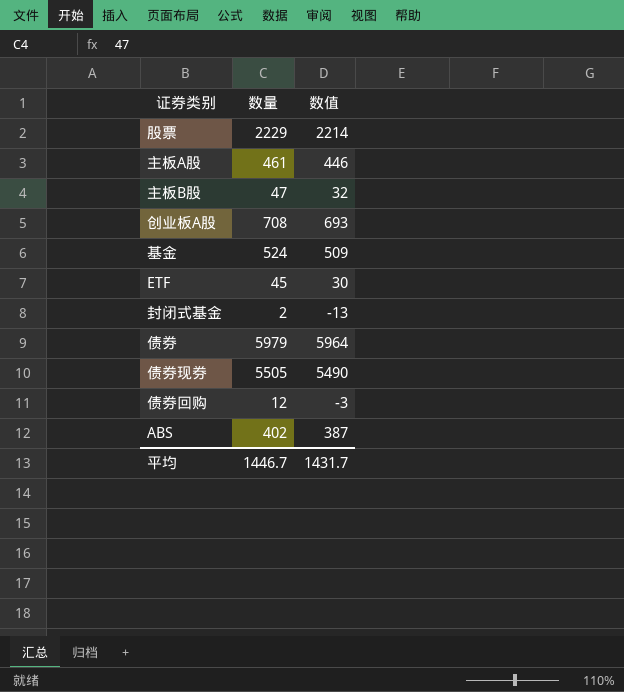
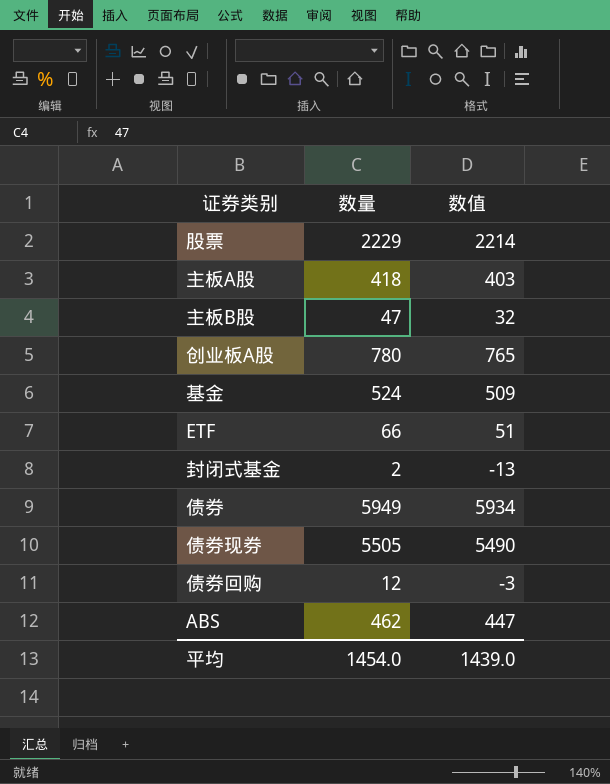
主板A股 | 数量: 461 -> 418
主板A股 | 数值: 446 -> 403
创业板A股 | 数量: 708 -> 780
创业板A股 | 数值: 693 -> 765
ETF | 数量: 45 -> 66
ETF | 数值: 30 -> 51
债券 | 数量: 5979 -> 5949
债券 | 数值: 5964 -> 5934
ABS | 数量: 402 -> 462
ABS | 数值: 387 -> 447
平均 | 数量: 1446.7 -> 1454.0
平均 | 数值: 1431.7 -> 1439.0

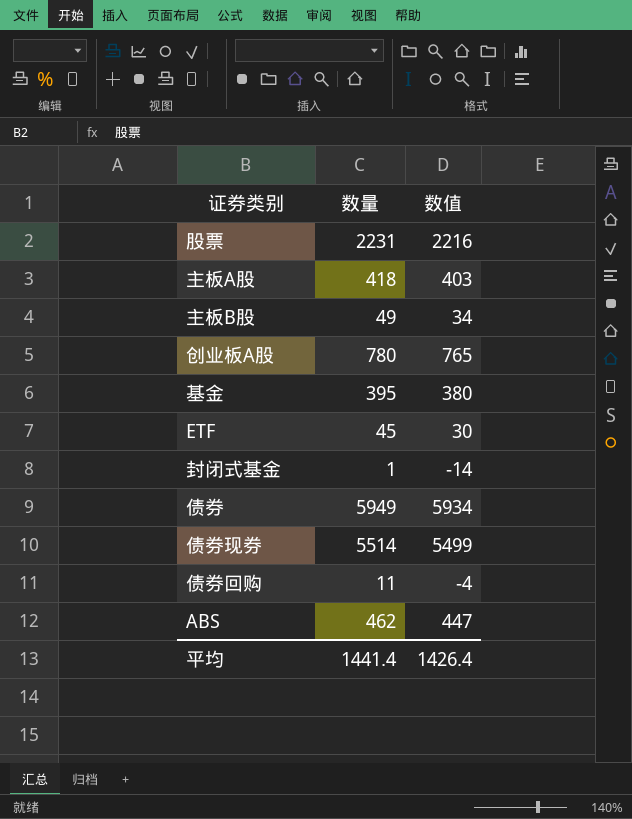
股票 | 数量: 2229 -> 2231
股票 | 数值: 2214 -> 2216
主板B股 | 数量: 47 -> 49
主板B股 | 数值: 32 -> 34
基金 | 数量: 524 -> 395
基金 | 数值: 509 -> 380
ETF | 数量: 66 -> 45
ETF | 数值: 51 -> 30
封闭式基金 | 数量: 2 -> 1
封闭式基金 | 数值: -13 -> -14
债券现券 | 数量: 5505 -> 5514
债券现券 | 数值: 5490 -> 5499
债券回购 | 数量: 12 -> 11
债券回购 | 数值: -3 -> -4
平均 | 数量: 1454.0 -> 1441.4
平均 | 数值: 1439.0 -> 1426.4

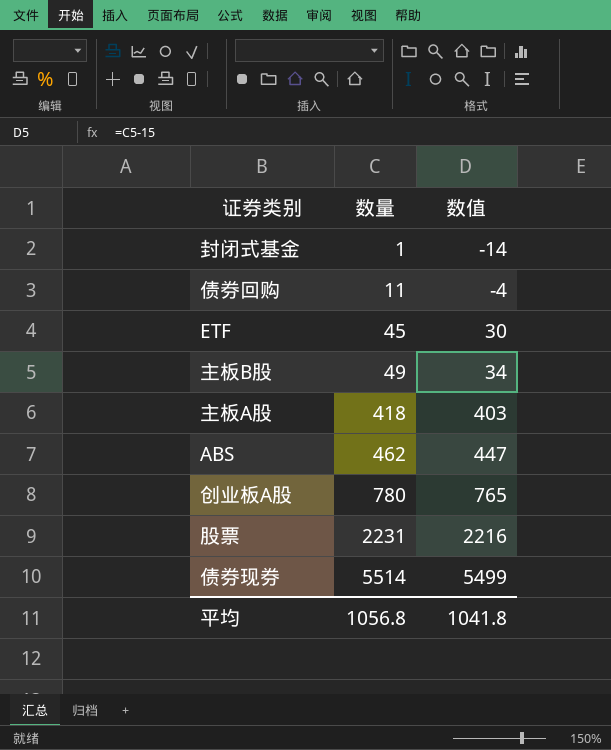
row order: none -> 数量 ascending
row 基金: 395 | 380 -> none
row 债券: 5949 | 5934 -> none
平均 | 数量: 1441.4 -> 1056.8
平均 | 数值: 1426.4 -> 1041.8

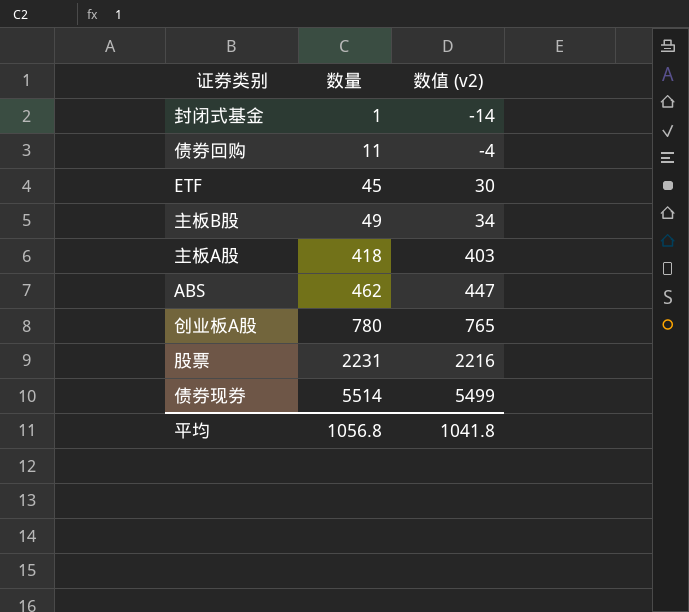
column name: 数值 -> 数值 (v2)

